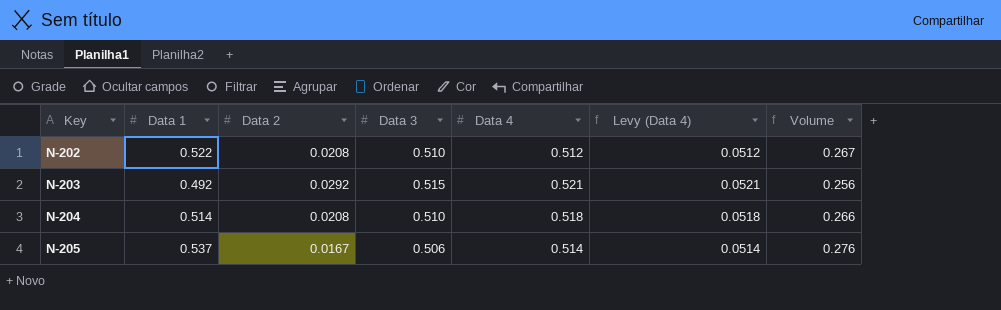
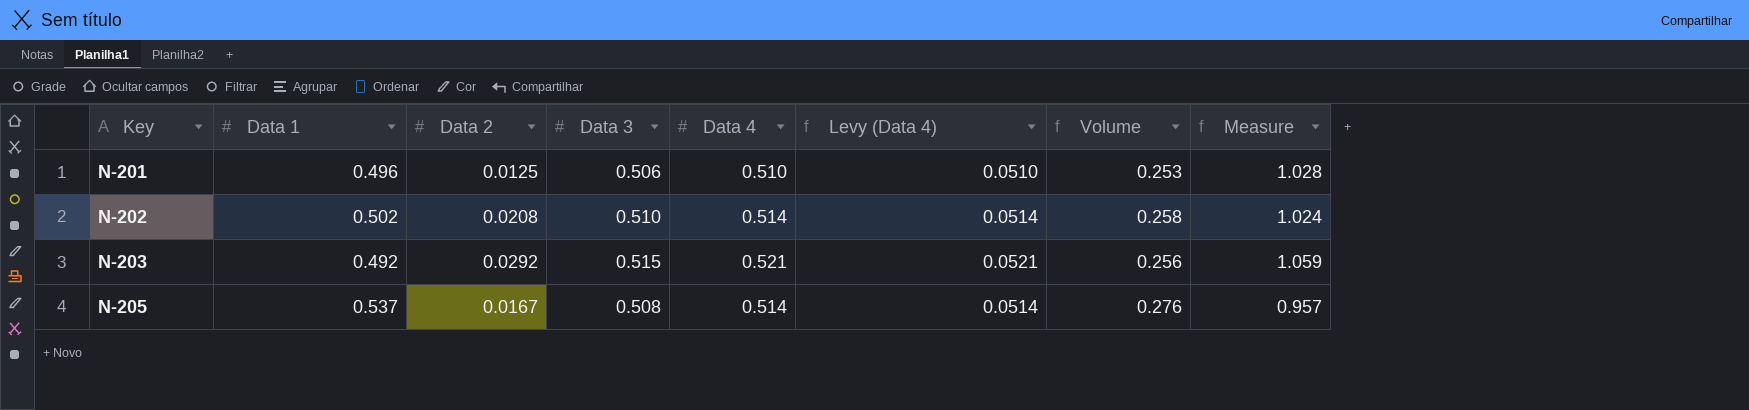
column Measure | formula: none -> [Data 4] / [Data 1]
row N-204: 0.514 | 0.0208 | 0.510 | 0.518 | 0.0518 | 0.266 -> none
row N-201: none -> 0.496 | 0.0125 | 0.506 | 0.510 | 0.0510 | 0.253 | 1.028
N-202 | Data 1: 0.522 -> 0.502
N-202 | Data 4: 0.512 -> 0.514
N-202 | Levy (Data 4): 0.0512 -> 0.0514
N-202 | Volume: 0.267 -> 0.258
N-205 | Data 3: 0.506 -> 0.508

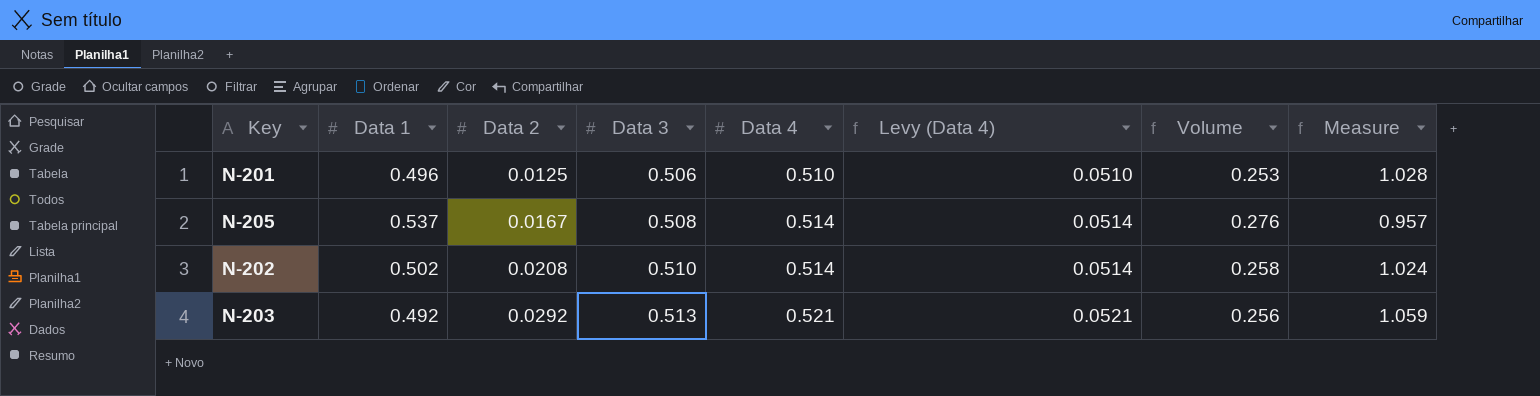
row order: Key ascending -> Data 2 ascending
N-203 | Data 3: 0.515 -> 0.513

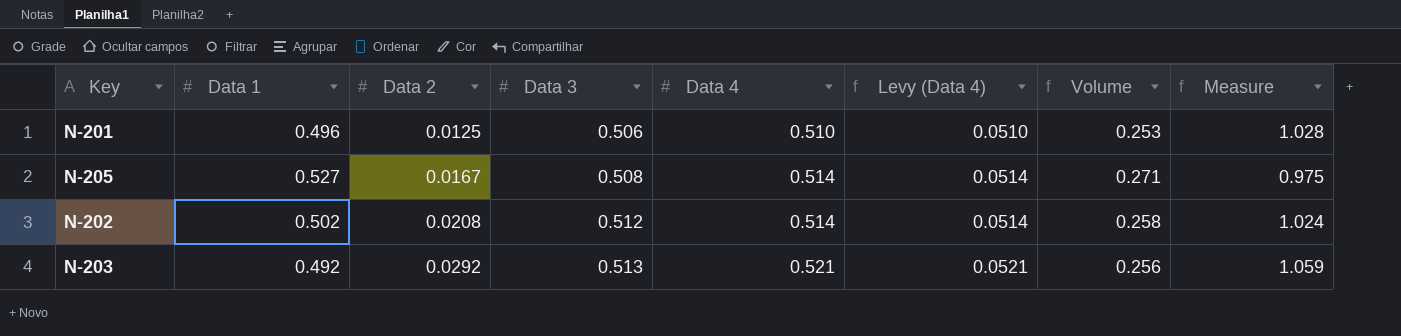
N-205 | Data 1: 0.537 -> 0.527
N-205 | Volume: 0.276 -> 0.271
N-205 | Measure: 0.957 -> 0.975
N-202 | Data 3: 0.510 -> 0.512

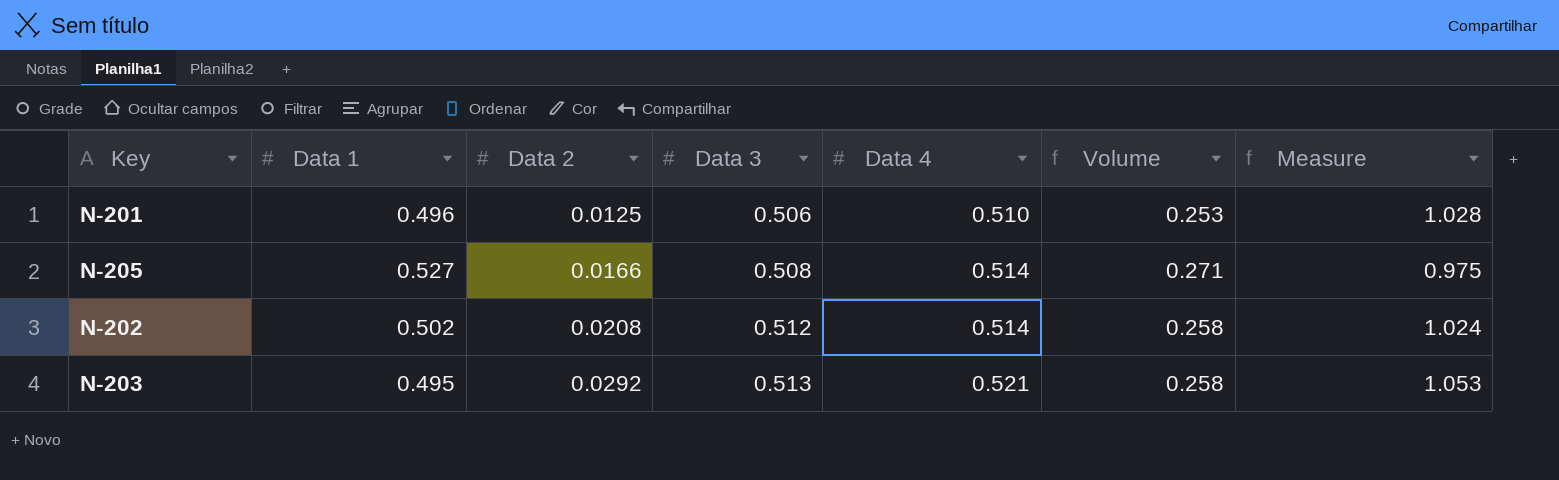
column Levy (Data 4) | formula: [Data 4] * 0.1 -> none
N-205 | Data 2: 0.0167 -> 0.0166
N-203 | Data 1: 0.492 -> 0.495
N-203 | Volume: 0.256 -> 0.258
N-203 | Measure: 1.059 -> 1.053

